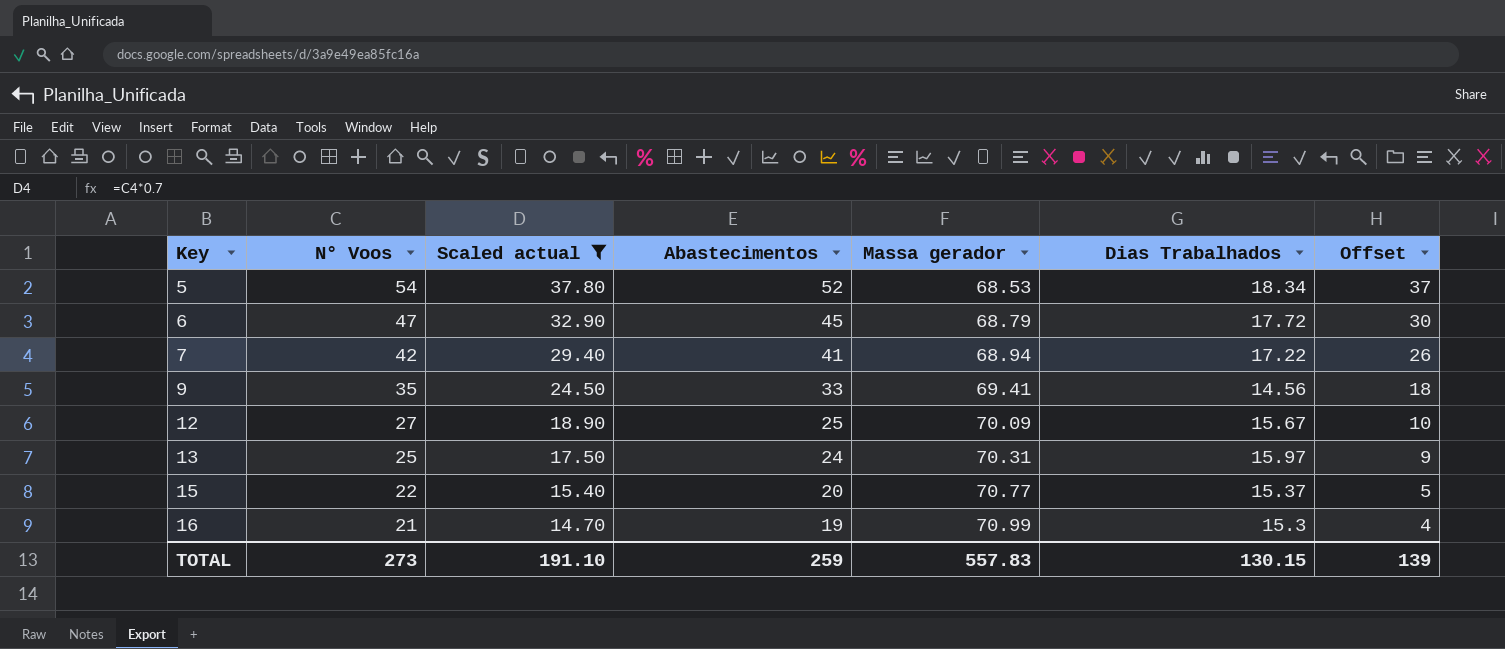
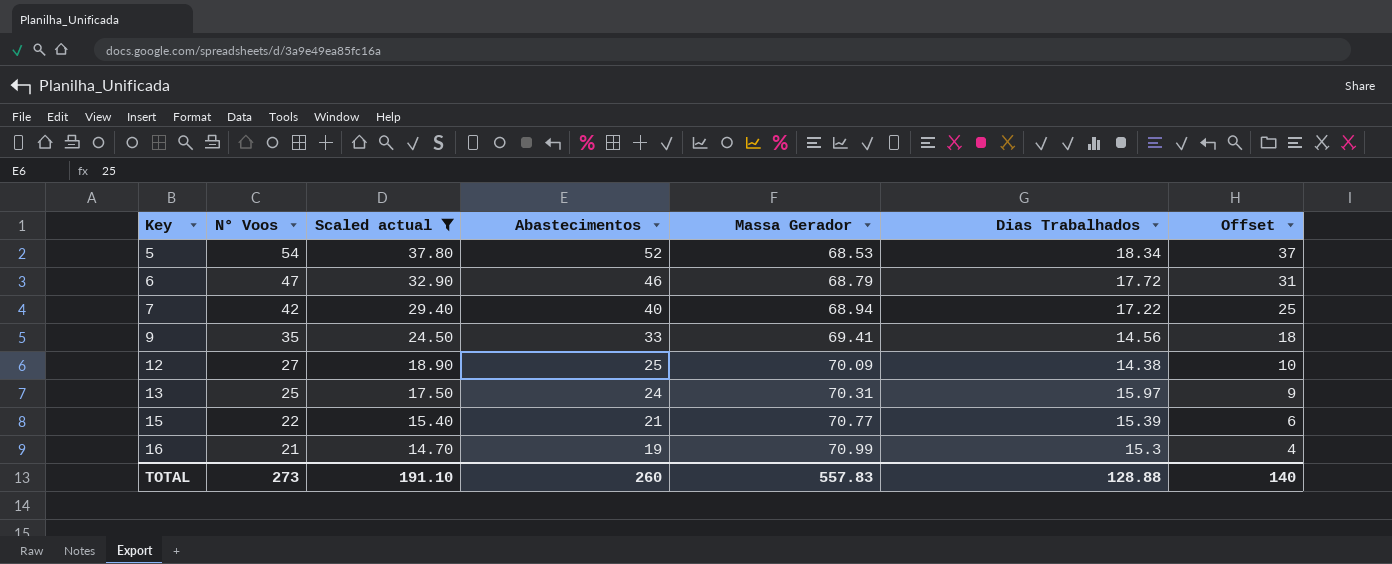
column name: Massa gerador -> Massa Gerador
6 | Abastecimentos: 45 -> 46
6 | Offset: 30 -> 31
7 | Abastecimentos: 41 -> 40
7 | Offset: 26 -> 25
12 | Dias Trabalhados: 15.67 -> 14.38
15 | Abastecimentos: 20 -> 21
15 | Dias Trabalhados: 15.37 -> 15.39
15 | Offset: 5 -> 6
TOTAL | Abastecimentos: 259 -> 260
TOTAL | Dias Trabalhados: 130.15 -> 128.88
TOTAL | Offset: 139 -> 140

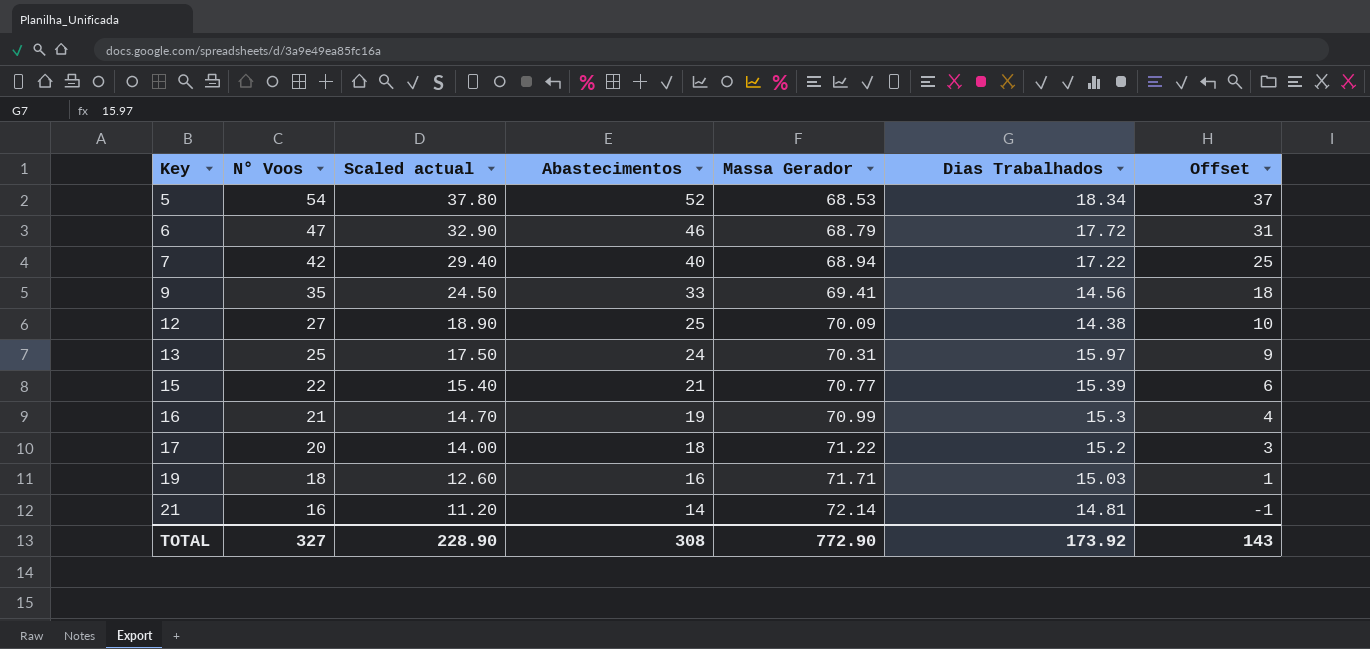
filter: Scaled actual >= 14.70 -> none
TOTAL | N° Voos: 273 -> 327
TOTAL | Scaled actual: 191.10 -> 228.90
TOTAL | Abastecimentos: 260 -> 308
TOTAL | Massa Gerador: 557.83 -> 772.90
TOTAL | Dias Trabalhados: 128.88 -> 173.92
TOTAL | Offset: 140 -> 143

